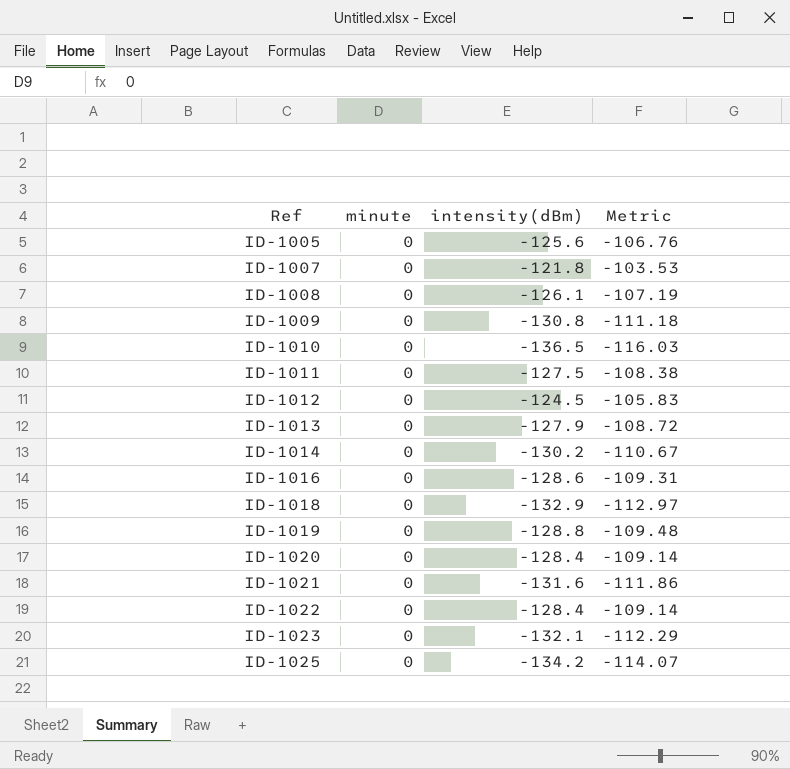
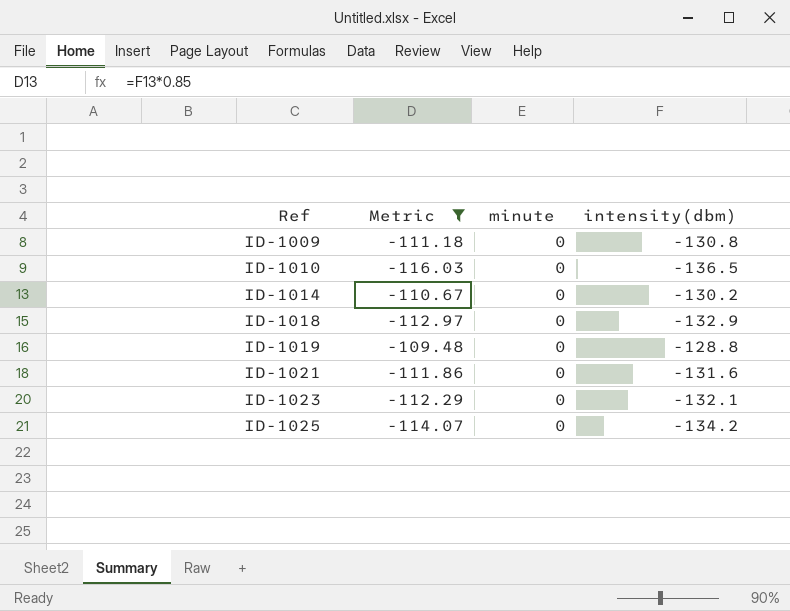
filter: none -> Metric <= -109.48
column Metric | position: 4 -> 2
column name: intensity(dBm) -> intensity(dbm)

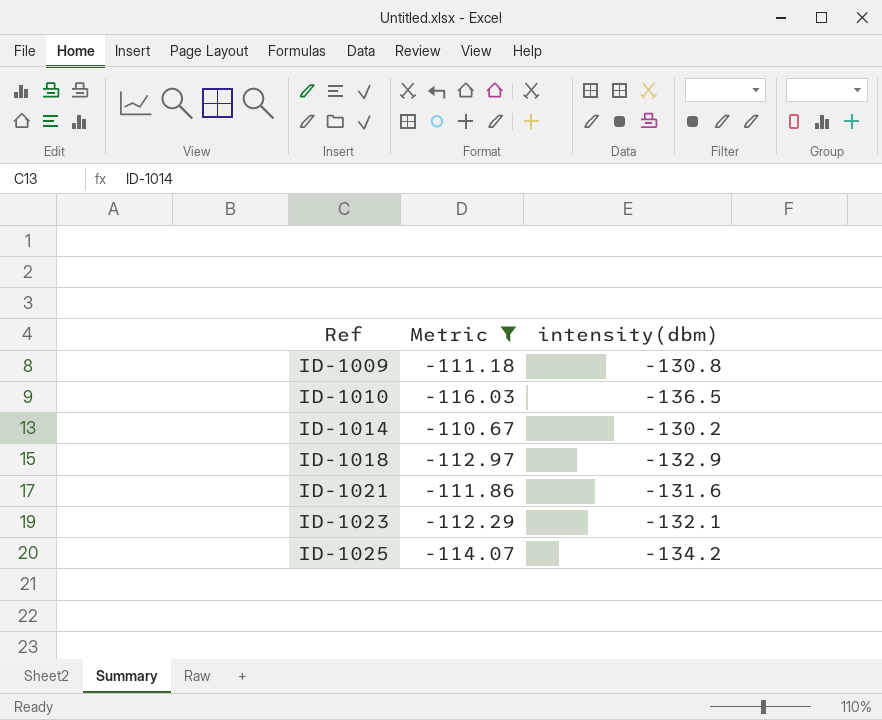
column minute | position: 3 -> none
row ID-1019: -109.48 | 0 | -128.8 -> none

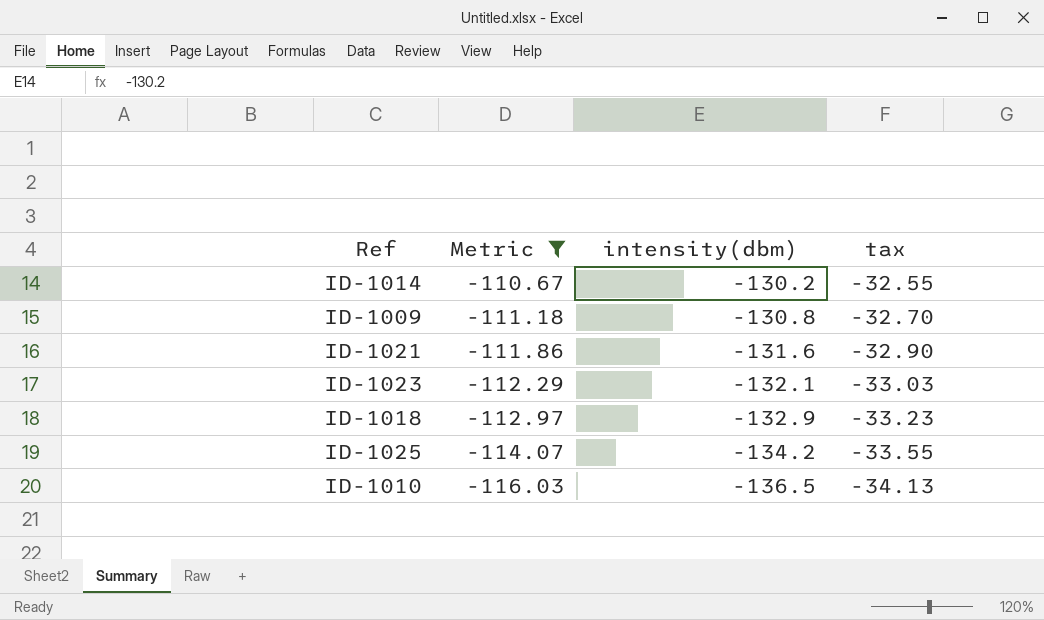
row order: Ref ascending -> Metric descending
column tax | formula: none -> [intensity(dbm)] * 0.25

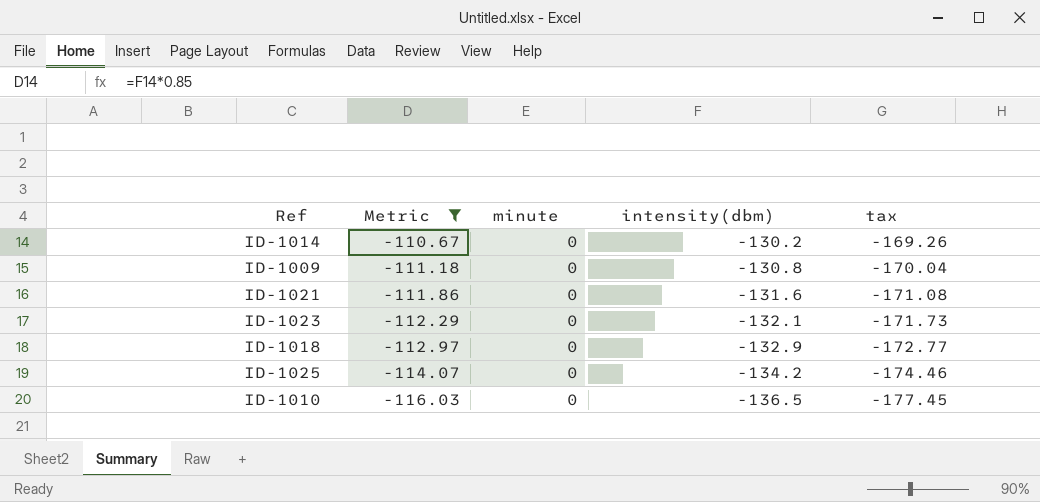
column minute | position: none -> 3
column tax | formula: [intensity(dbm)] * 0.25 -> [intensity(dbm)] * 1.3

